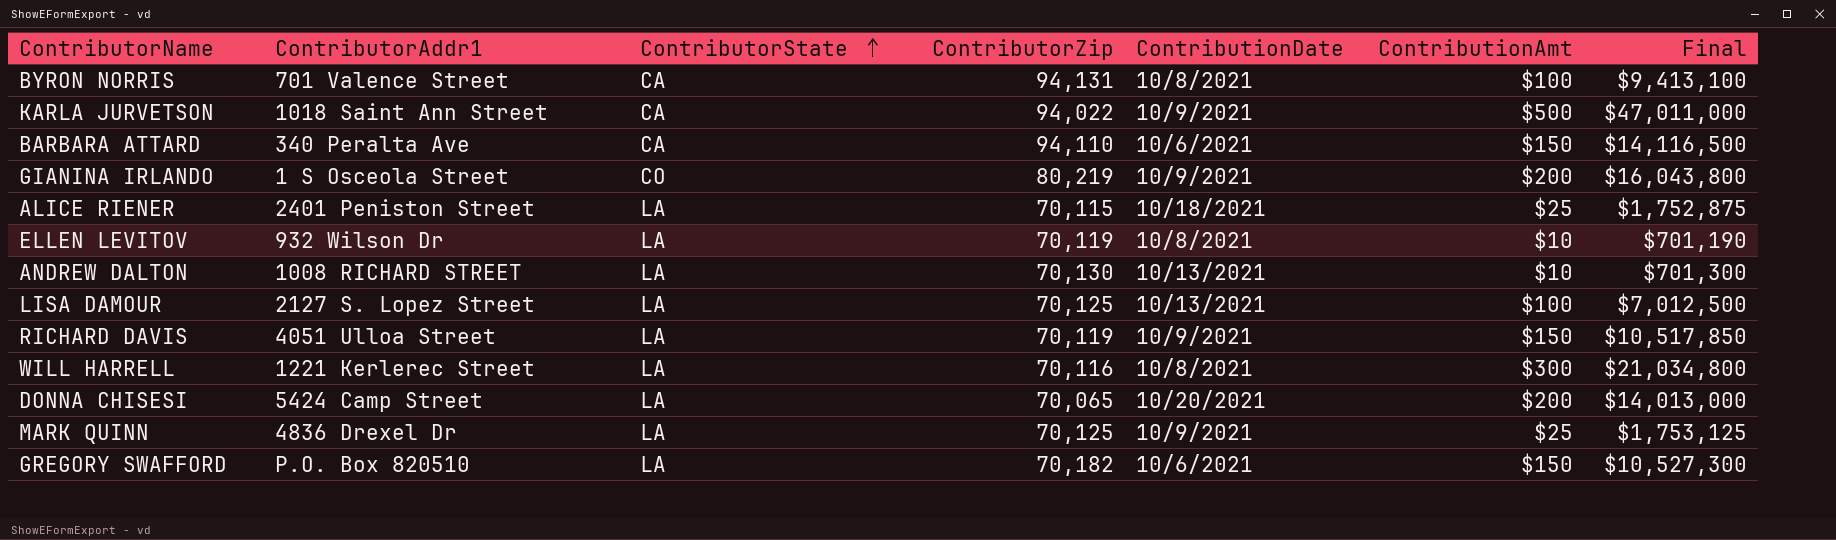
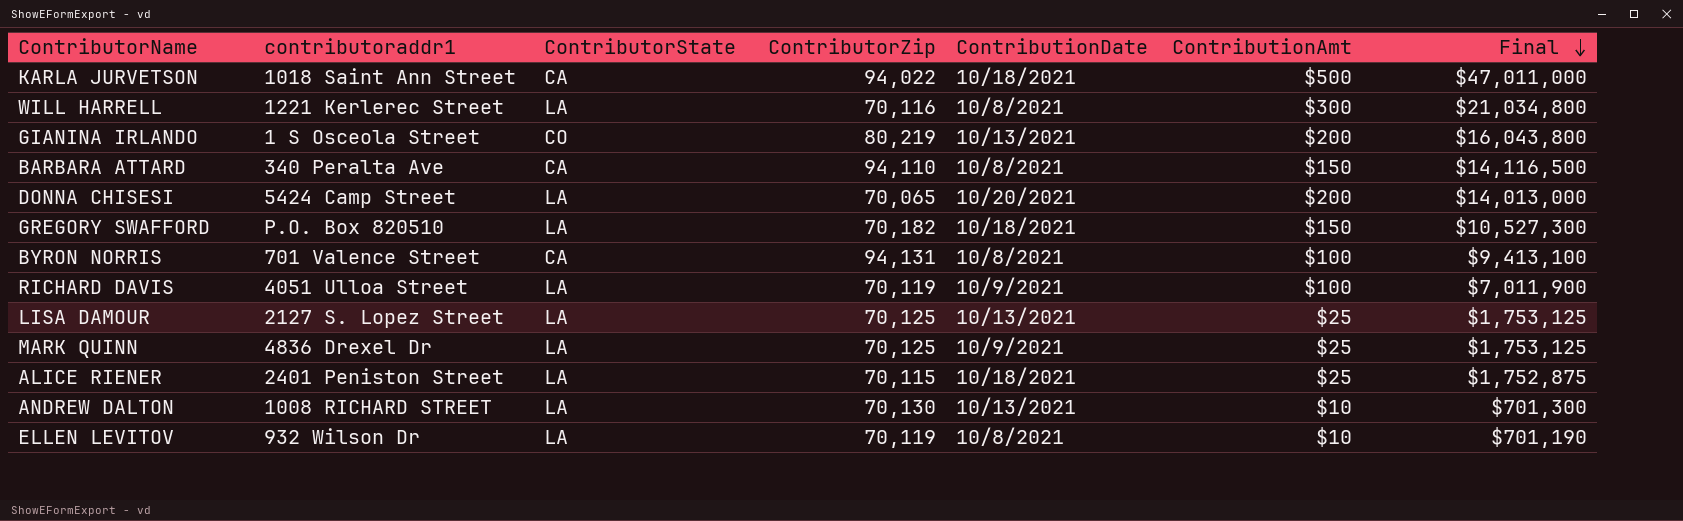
row order: ContributorState ascending -> Final descending
column name: ContributorAddr1 -> contributoraddr1
KARLA JURVETSON | ContributionDate: 10/9/2021 -> 10/18/2021
GIANINA IRLANDO | ContributionDate: 10/9/2021 -> 10/13/2021
BARBARA ATTARD | ContributionDate: 10/6/2021 -> 10/8/2021
GREGORY SWAFFORD | ContributionDate: 10/6/2021 -> 10/18/2021
RICHARD DAVIS | ContributionAmt: $150 -> $100
RICHARD DAVIS | Final: $10,517,850 -> $7,011,900
LISA DAMOUR | ContributionAmt: $100 -> $25
LISA DAMOUR | Final: $7,012,500 -> $1,753,125

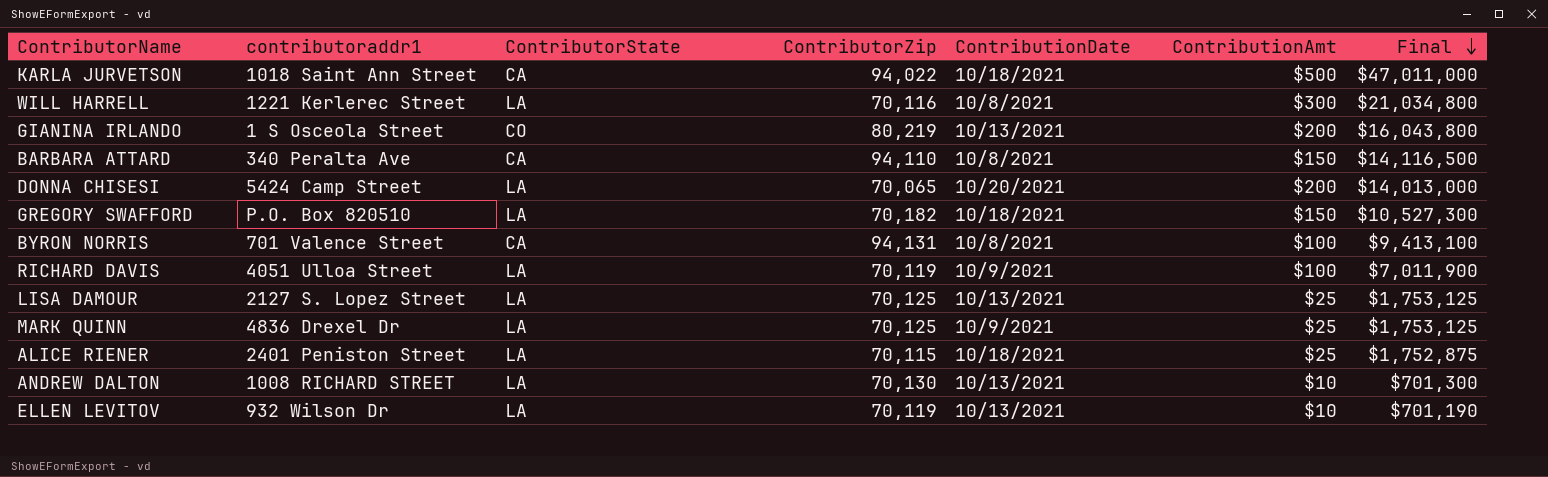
ELLEN LEVITOV | ContributionDate: 10/8/2021 -> 10/13/2021

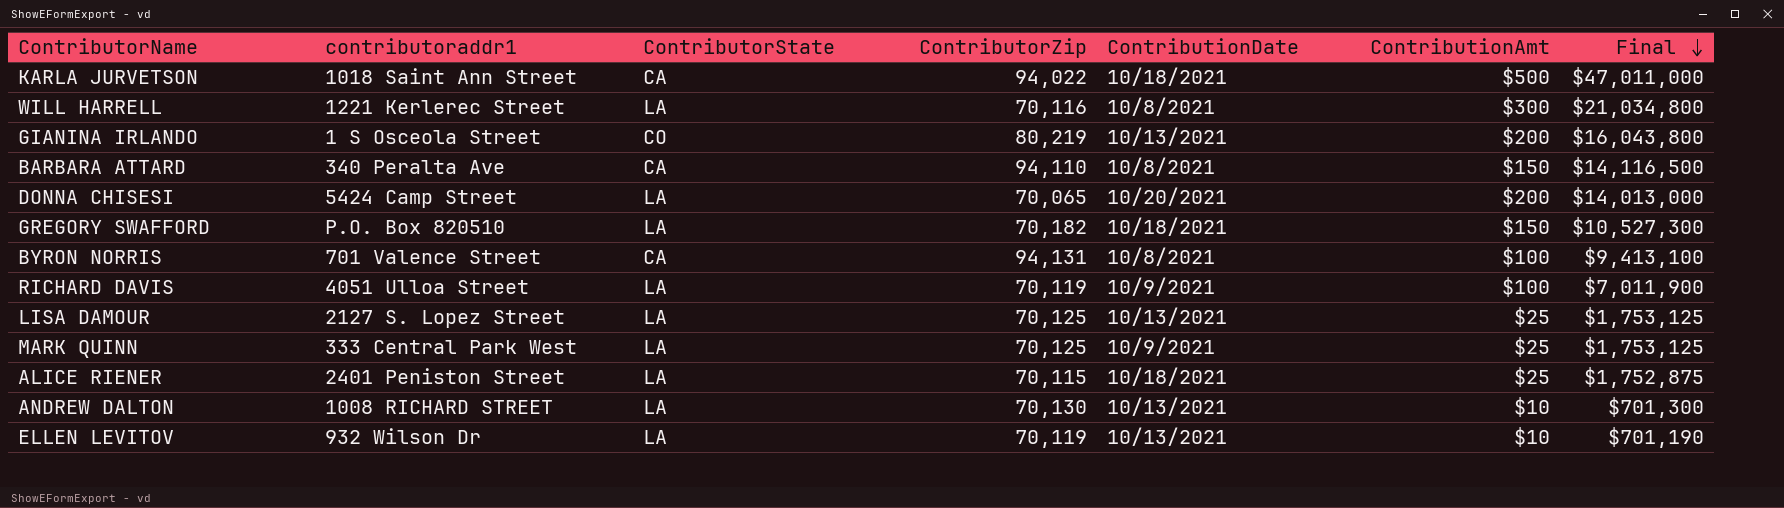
MARK QUINN | contributoraddr1: 4836 Drexel Dr -> 333 Central Park West

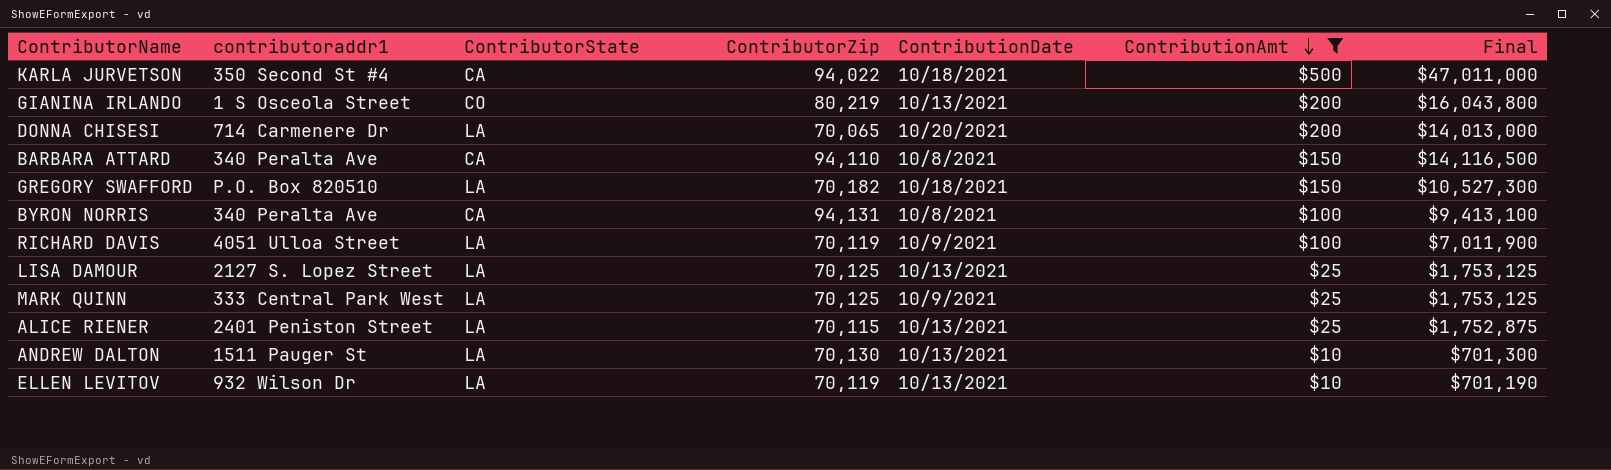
filter: none -> ContributionAmt != $300
row order: Final descending -> ContributionAmt descending
KARLA JURVETSON | contributoraddr1: 1018 Saint Ann Street -> 350 Second St #4
DONNA CHISESI | contributoraddr1: 5424 Camp Street -> 714 Carmenere Dr
BYRON NORRIS | contributoraddr1: 701 Valence Street -> 340 Peralta Ave
ALICE RIENER | ContributionDate: 10/18/2021 -> 10/13/2021
ANDREW DALTON | contributoraddr1: 1008 RICHARD STREET -> 1511 Pauger St

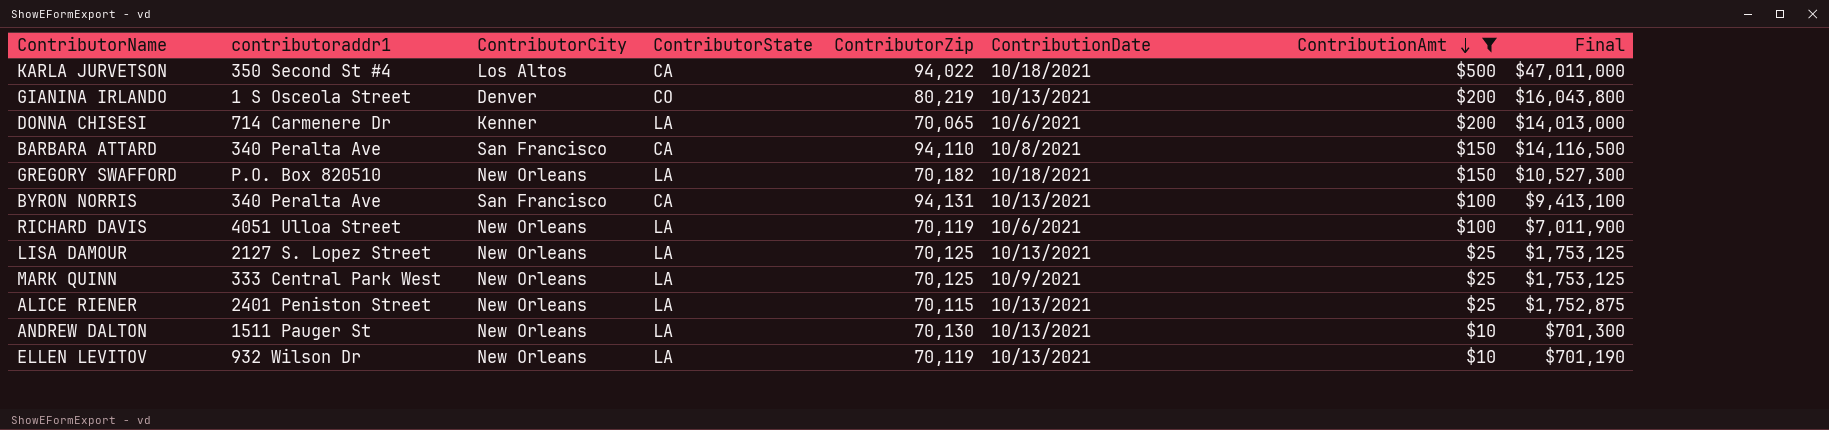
column ContributorCity | position: none -> 3
DONNA CHISESI | ContributionDate: 10/20/2021 -> 10/6/2021
BYRON NORRIS | ContributionDate: 10/8/2021 -> 10/13/2021
RICHARD DAVIS | ContributionDate: 10/9/2021 -> 10/6/2021

